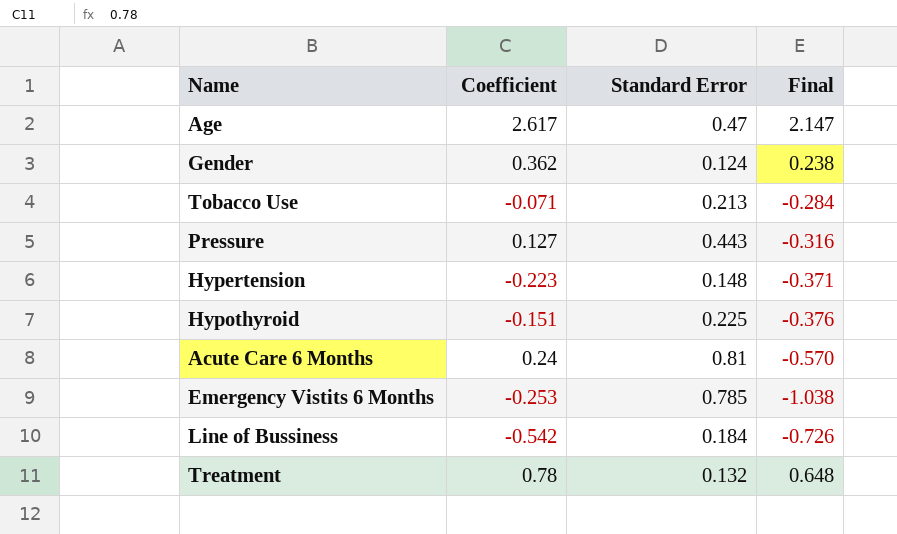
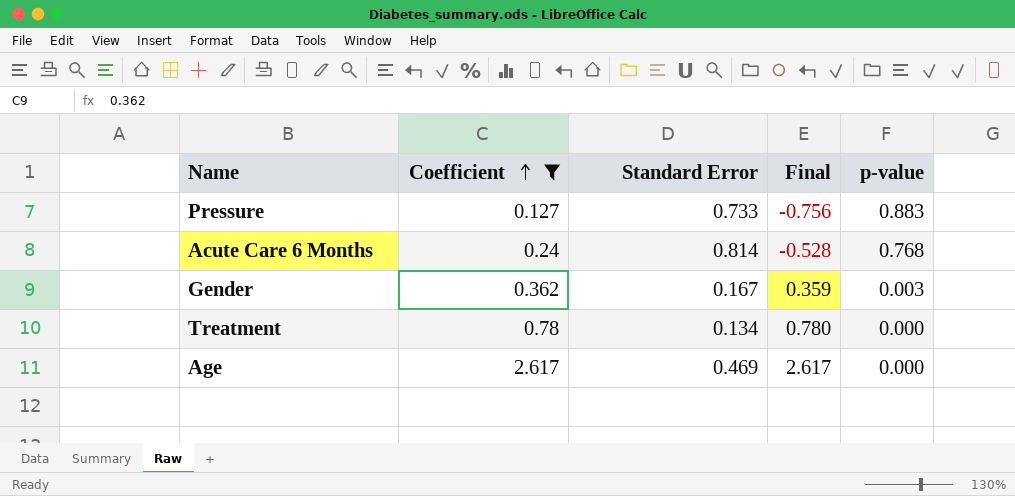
filter: none -> Coefficient >= 0.127
row order: none -> Coefficient ascending
column Final | formula: [Coefficient] - [Standard Error] -> [Coefficient] - [p-value]
column p-value | position: none -> 5
Pressure | Standard Error: 0.443 -> 0.733
Acute Care 6 Months | Standard Error: 0.81 -> 0.814
Gender | Standard Error: 0.124 -> 0.167
Treatment | Standard Error: 0.132 -> 0.134
Age | Standard Error: 0.47 -> 0.469

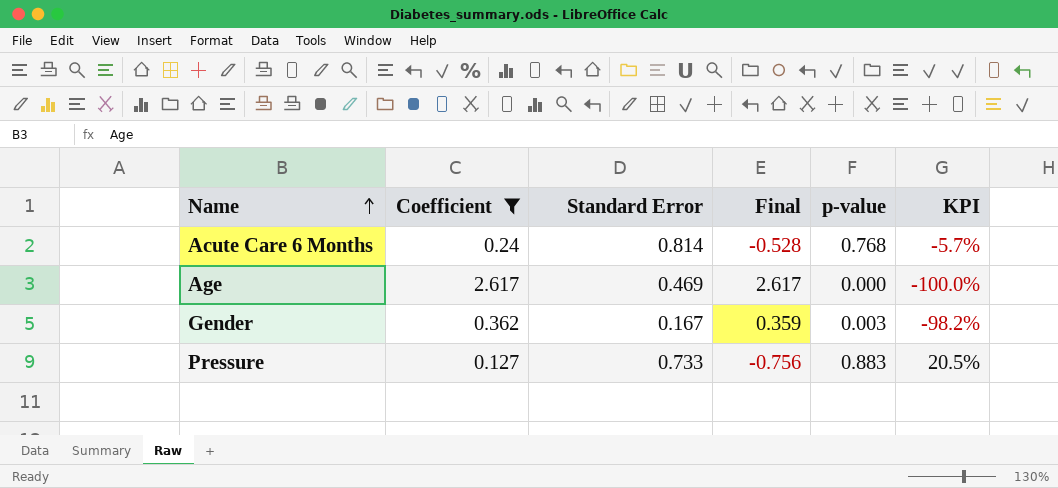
row order: Coefficient ascending -> Name ascending
column KPI | formula: none -> ([p-value] - [Standard Error]) / [Standard Error]
row Treatment: 0.78 | 0.134 | 0.780 | 0.000 -> none

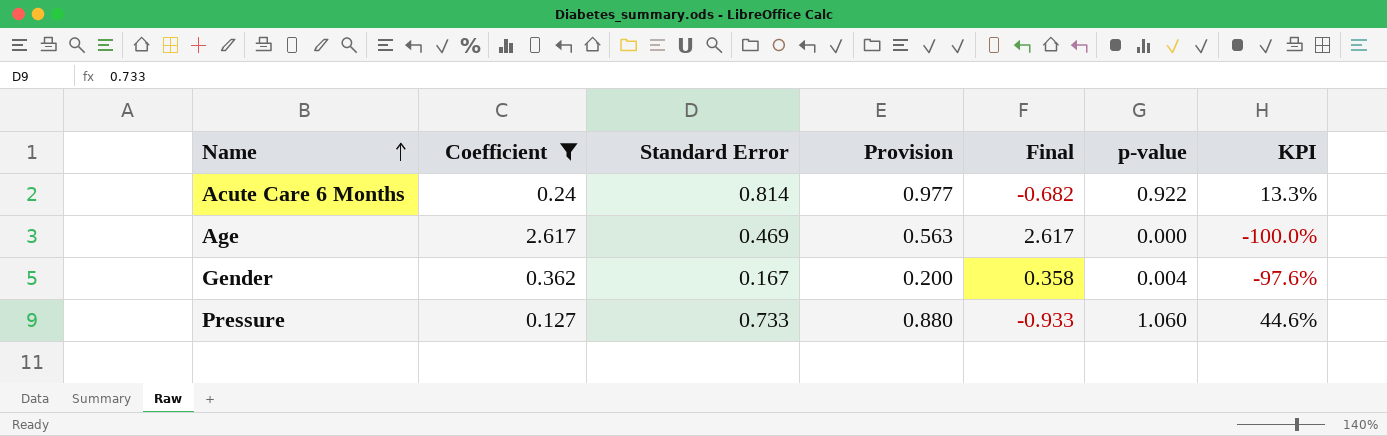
column Provision | formula: none -> [Standard Error] * 1.2
Acute Care 6 Months | Final: -0.528 -> -0.682
Acute Care 6 Months | p-value: 0.768 -> 0.922
Acute Care 6 Months | KPI: -5.7% -> 13.3%
Gender | Final: 0.359 -> 0.358
Gender | p-value: 0.003 -> 0.004
Gender | KPI: -98.2% -> -97.6%
Pressure | Final: -0.756 -> -0.933
Pressure | p-value: 0.883 -> 1.060
Pressure | KPI: 20.5% -> 44.6%

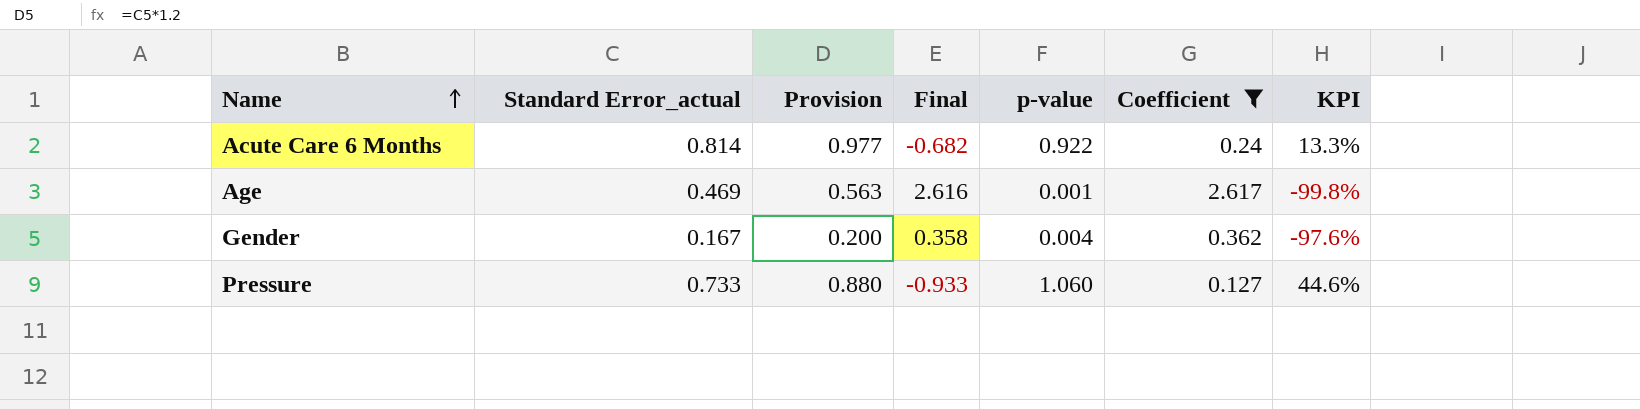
column name: Standard Error -> Standard Error_actual
column Coefficient | position: 2 -> 6
Age | Final: 2.617 -> 2.616
Age | p-value: 0.000 -> 0.001
Age | KPI: -100.0% -> -99.8%

